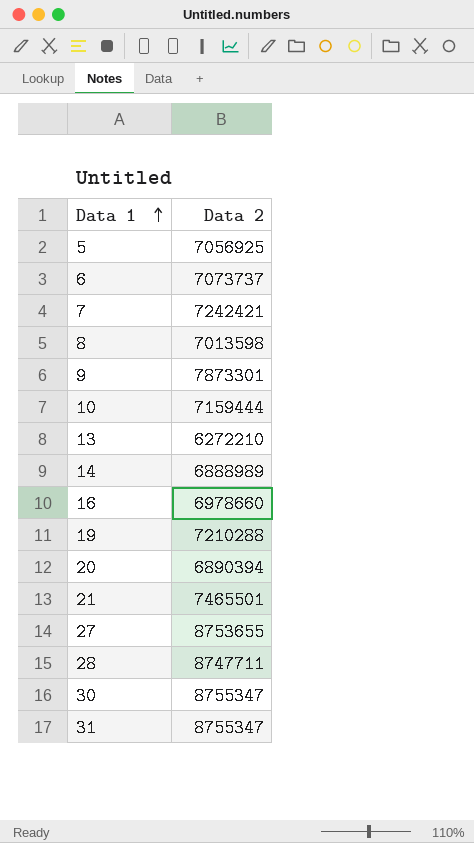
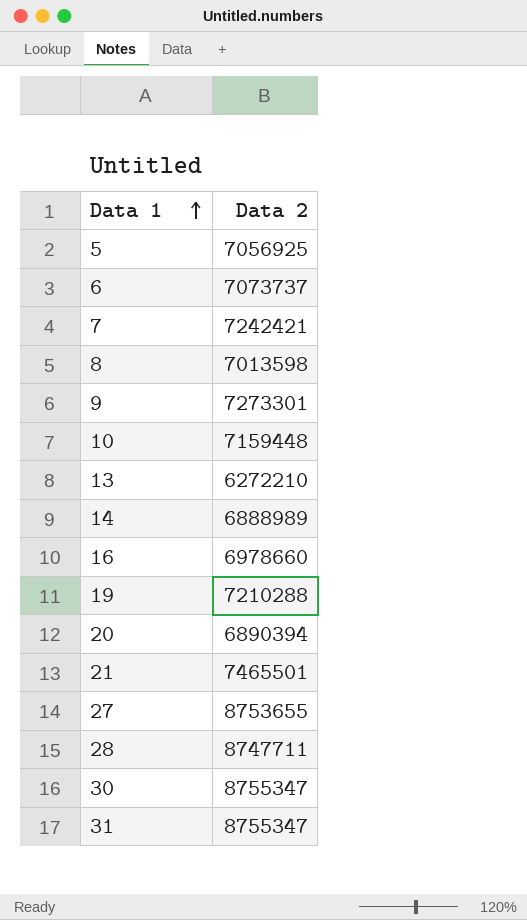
9 | Data 2: 7873301 -> 7273301
10 | Data 2: 7159444 -> 7159448

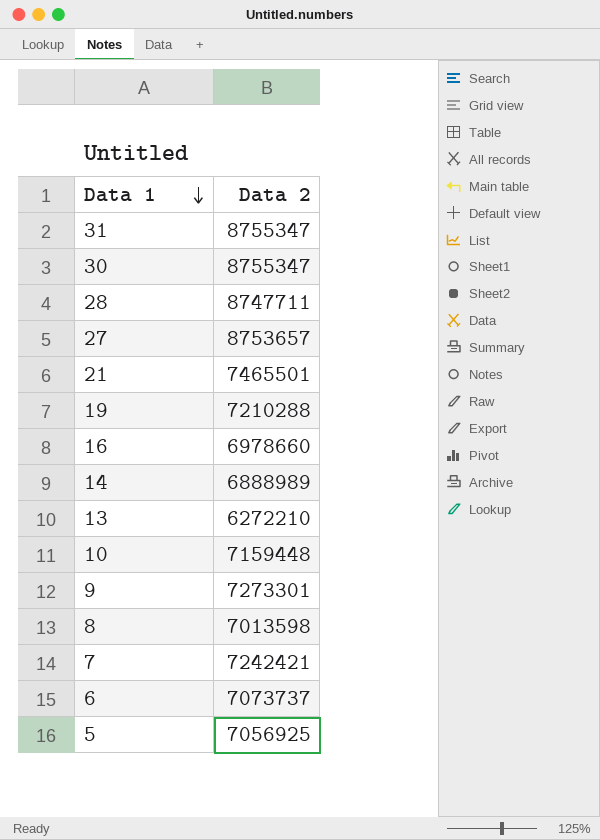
row order: Data 1 ascending -> Data 1 descending
row 20: 6890394 -> none
27 | Data 2: 8753655 -> 8753657

